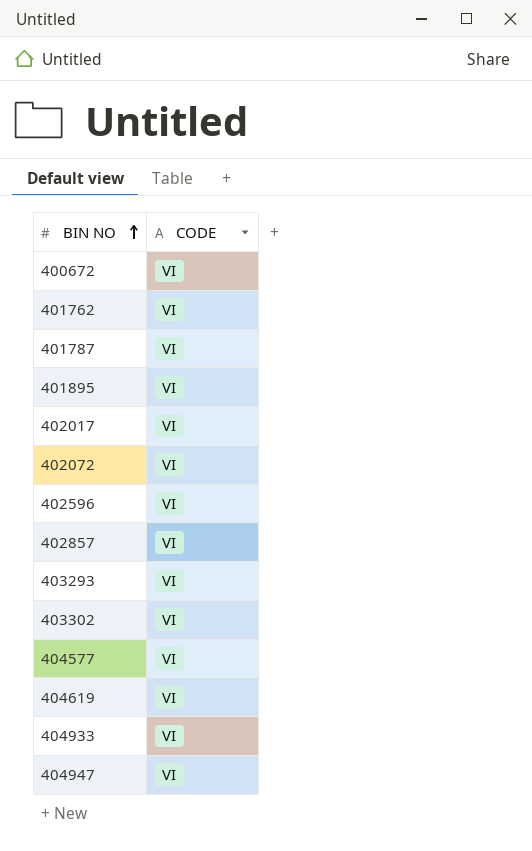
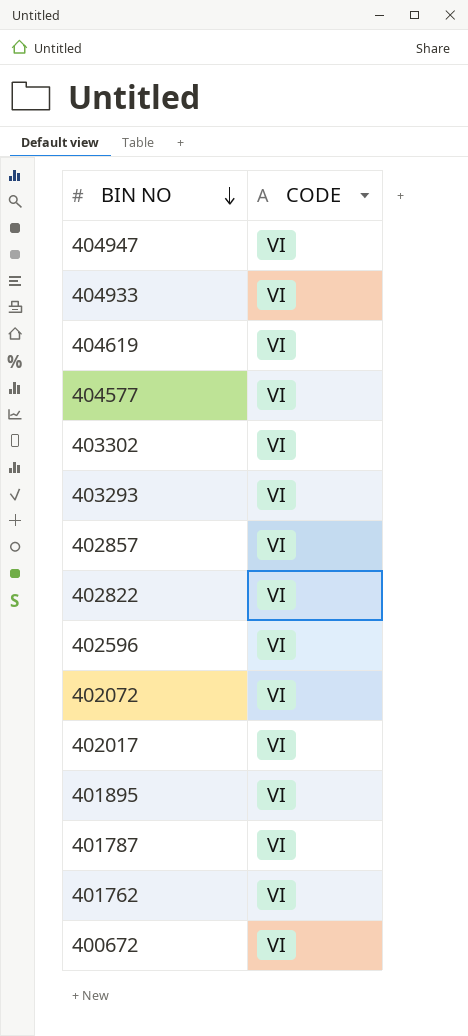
row order: BIN NO ascending -> BIN NO descending
row 402822: none -> VI

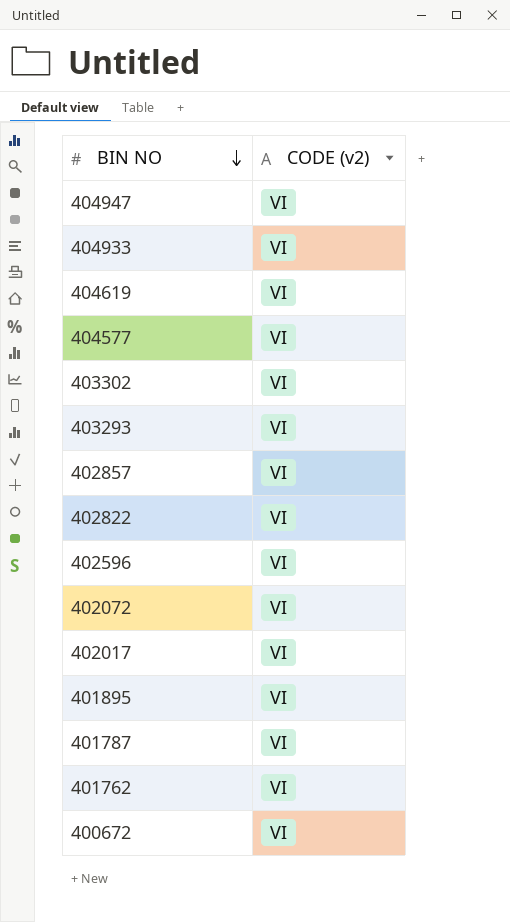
column name: CODE -> CODE (v2)

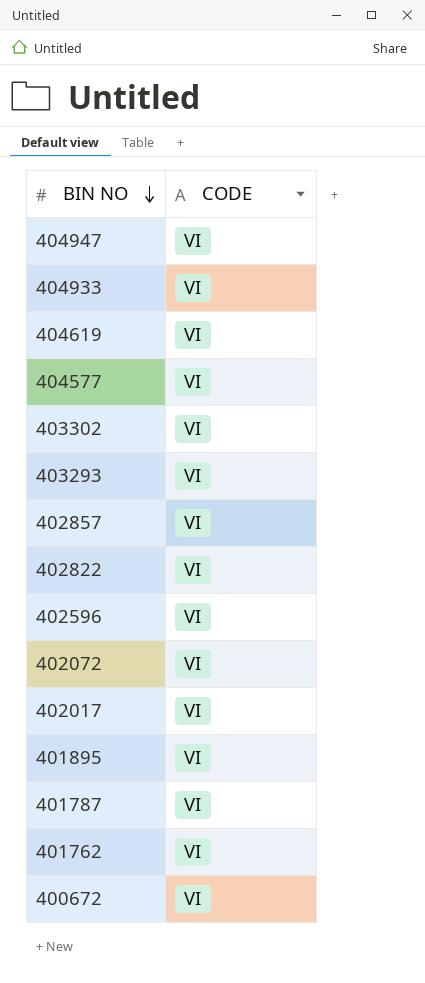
column name: CODE (v2) -> CODE

